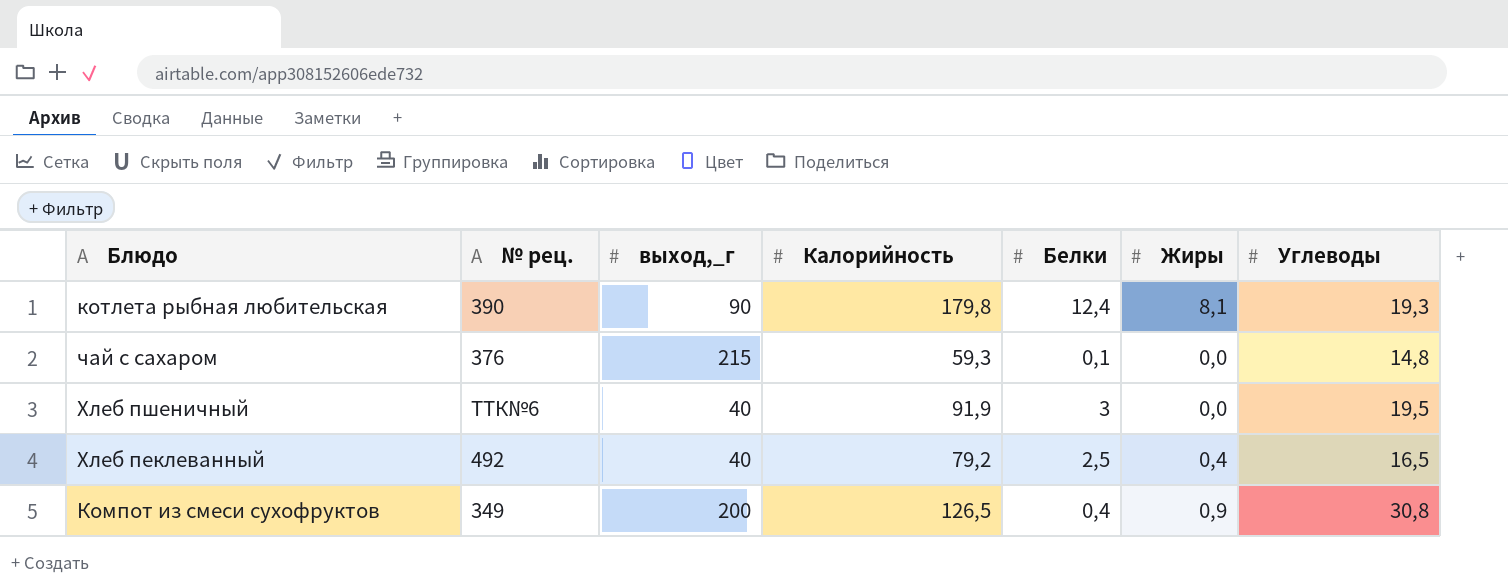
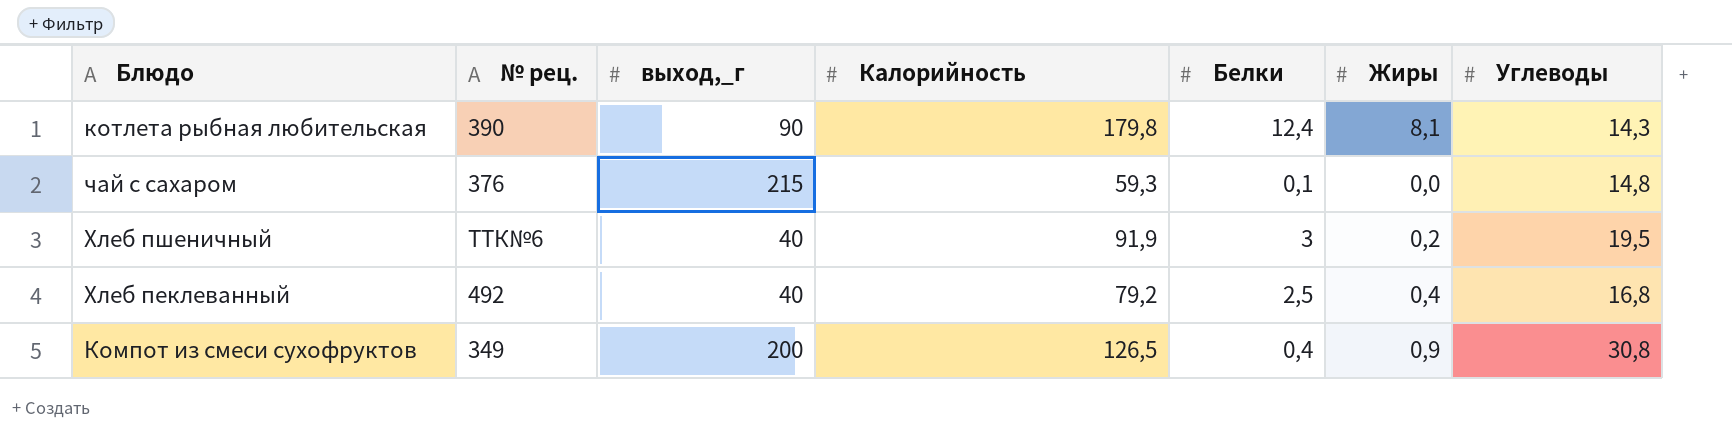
котлета рыбная любительская | Углеводы: 19,3 -> 14,3
Хлеб пшеничный | Жиры: 0,0 -> 0,2
Хлеб пеклеванный | Углеводы: 16,5 -> 16,8

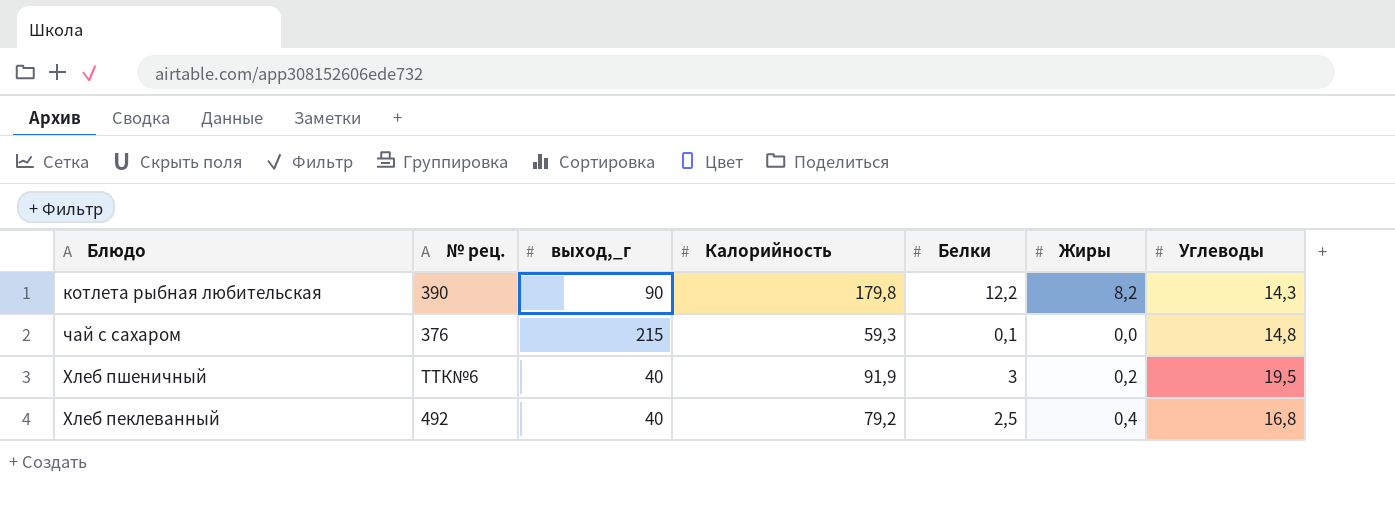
row Компот из смеси сухофруктов: 349 | 200 | 126,5 | 0,4 | 0,9 | 30,8 -> none
котлета рыбная любительская | Белки: 12,4 -> 12,2
котлета рыбная любительская | Жиры: 8,1 -> 8,2

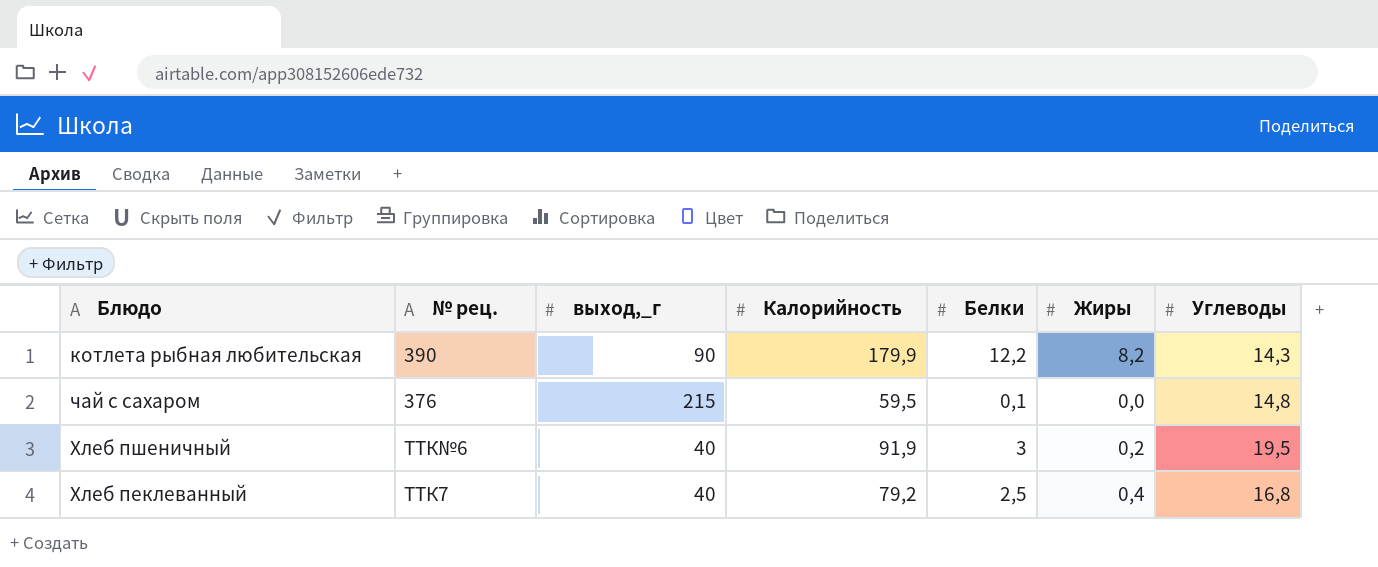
котлета рыбная любительская | Калорийность: 179,8 -> 179,9
чай с сахаром | Калорийность: 59,3 -> 59,5
Хлеб пеклеванный | № рец.: 492 -> ТТК7

